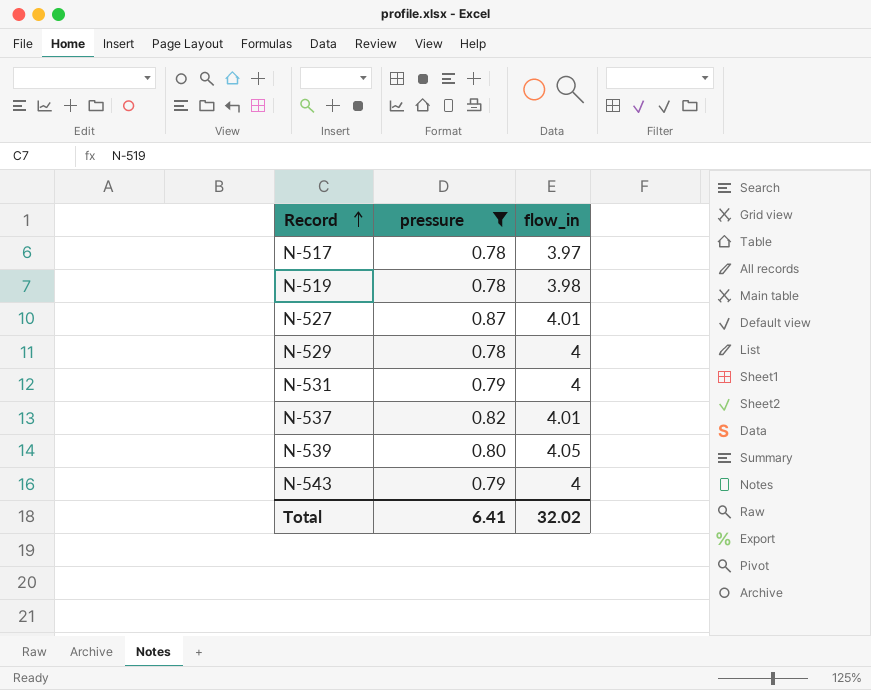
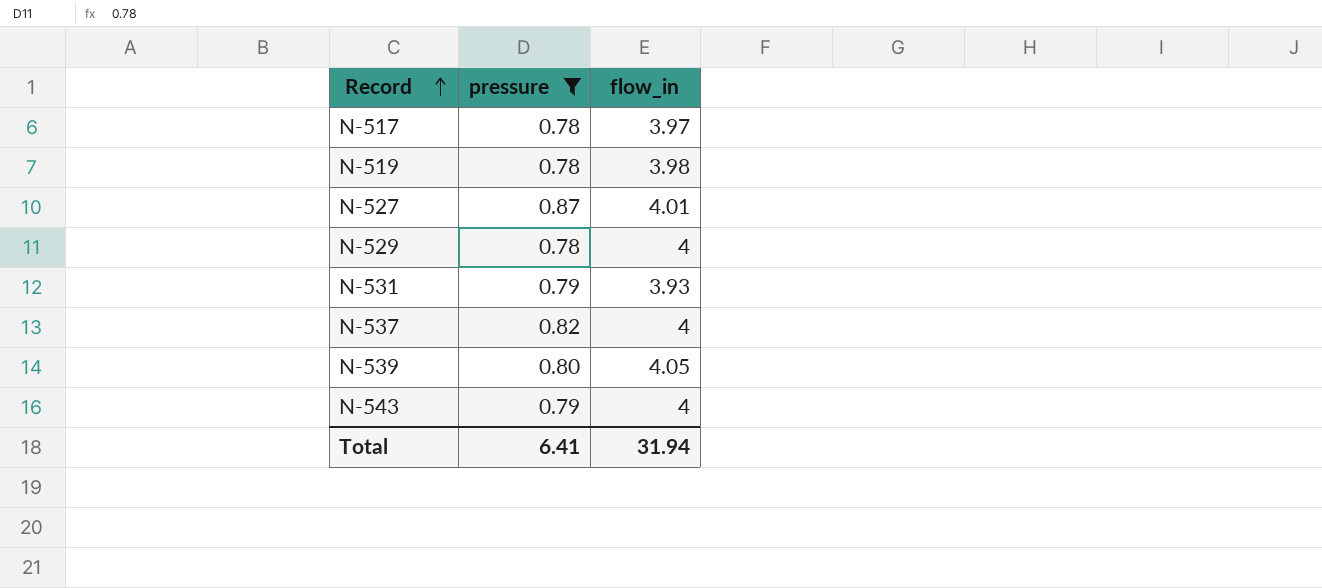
N-531 | flow_in: 4 -> 3.93
N-537 | flow_in: 4.01 -> 4
Total | flow_in: 32.02 -> 31.94

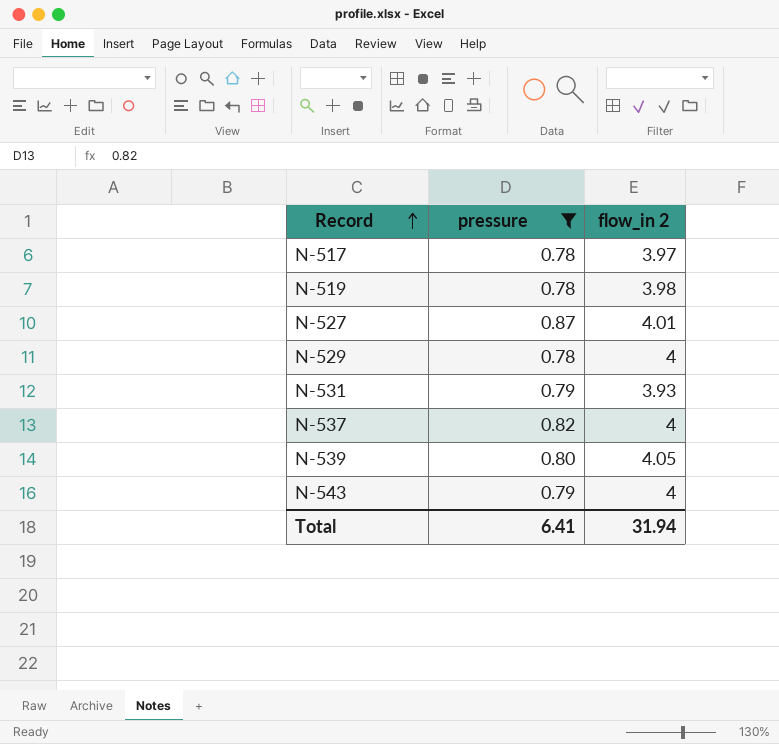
column name: flow_in -> flow_in 2

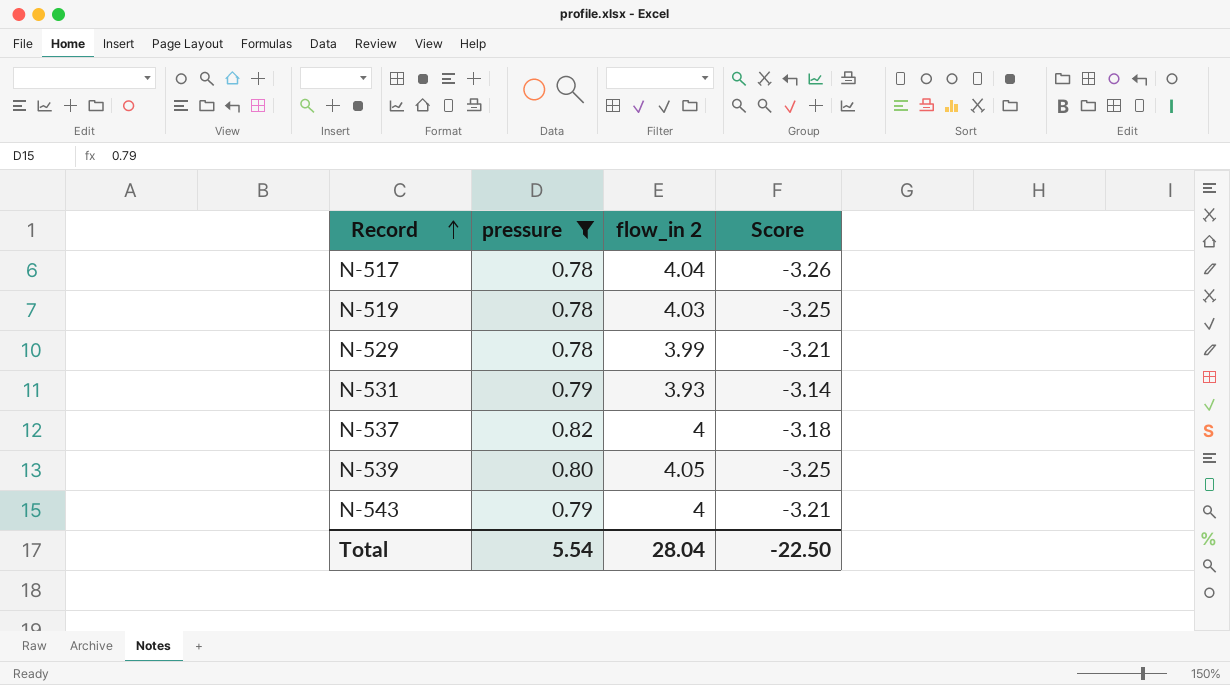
column Score | formula: none -> [pressure] - [flow_in 2]
row N-527: 0.87 | 4.01 -> none
N-517 | flow_in 2: 3.97 -> 4.04
N-519 | flow_in 2: 3.98 -> 4.03
N-529 | flow_in 2: 4 -> 3.99
Total | pressure: 6.41 -> 5.54
Total | flow_in 2: 31.94 -> 28.04

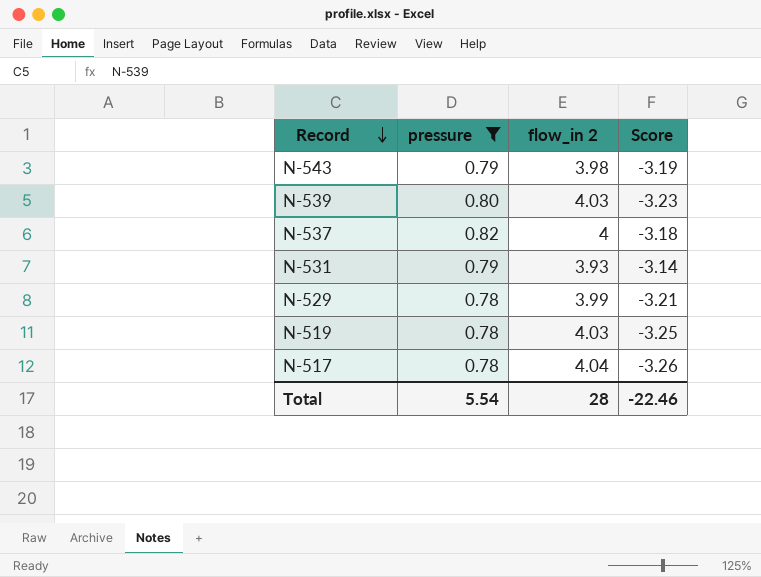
row order: Record ascending -> Record descending
N-543 | flow_in 2: 4 -> 3.98
N-543 | Score: -3.21 -> -3.19
N-539 | flow_in 2: 4.05 -> 4.03
N-539 | Score: -3.25 -> -3.23
Total | flow_in 2: 28.04 -> 28
Total | Score: -22.50 -> -22.46

